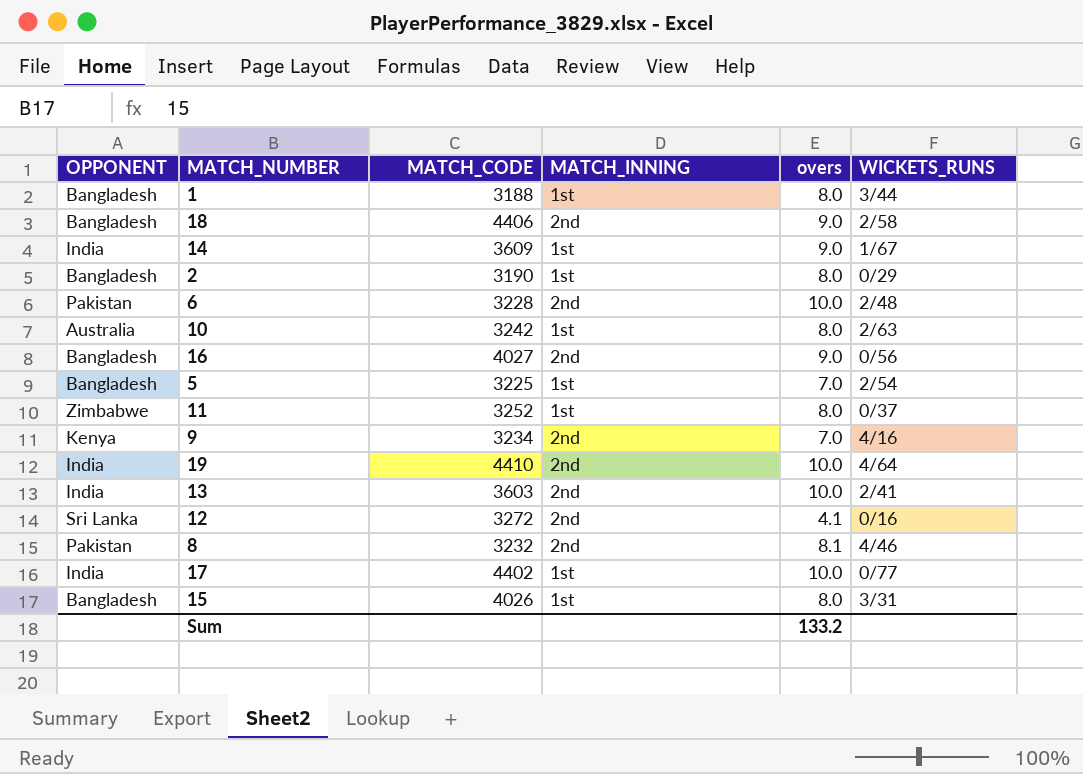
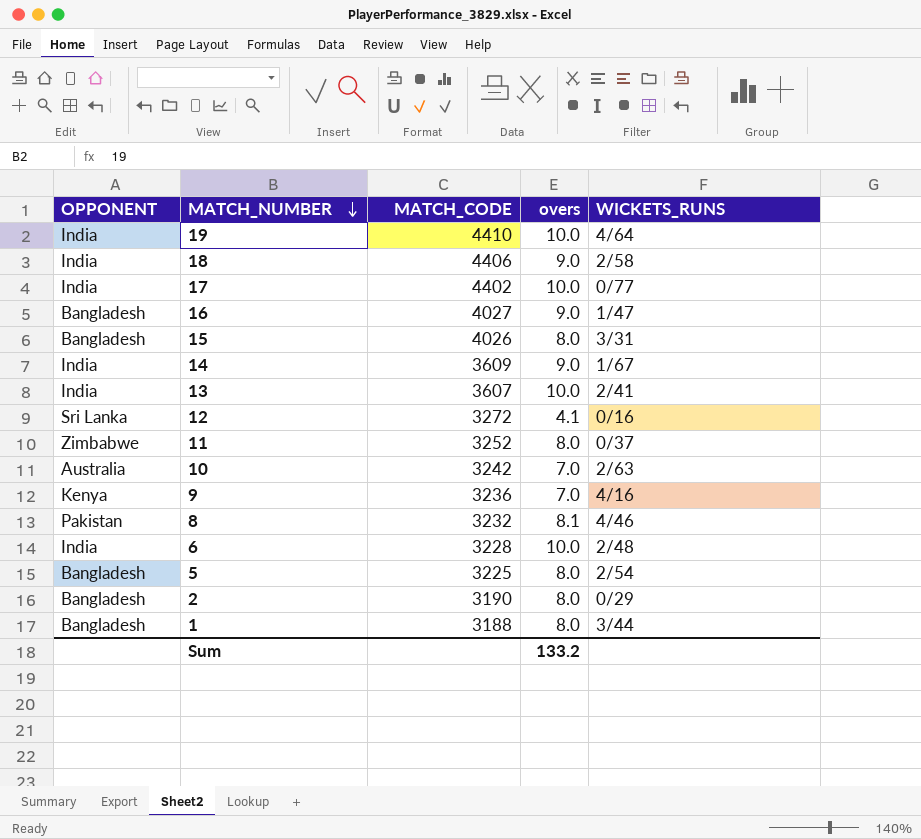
row order: none -> MATCH_NUMBER descending
column MATCH_INNING | position: 4 -> none
18 | OPPONENT: Bangladesh -> India
16 | WICKETS_RUNS: 0/56 -> 1/47
13 | MATCH_CODE: 3603 -> 3607
10 | overs: 8.0 -> 7.0
9 | MATCH_CODE: 3234 -> 3236
6 | OPPONENT: Pakistan -> India
5 | overs: 7.0 -> 8.0

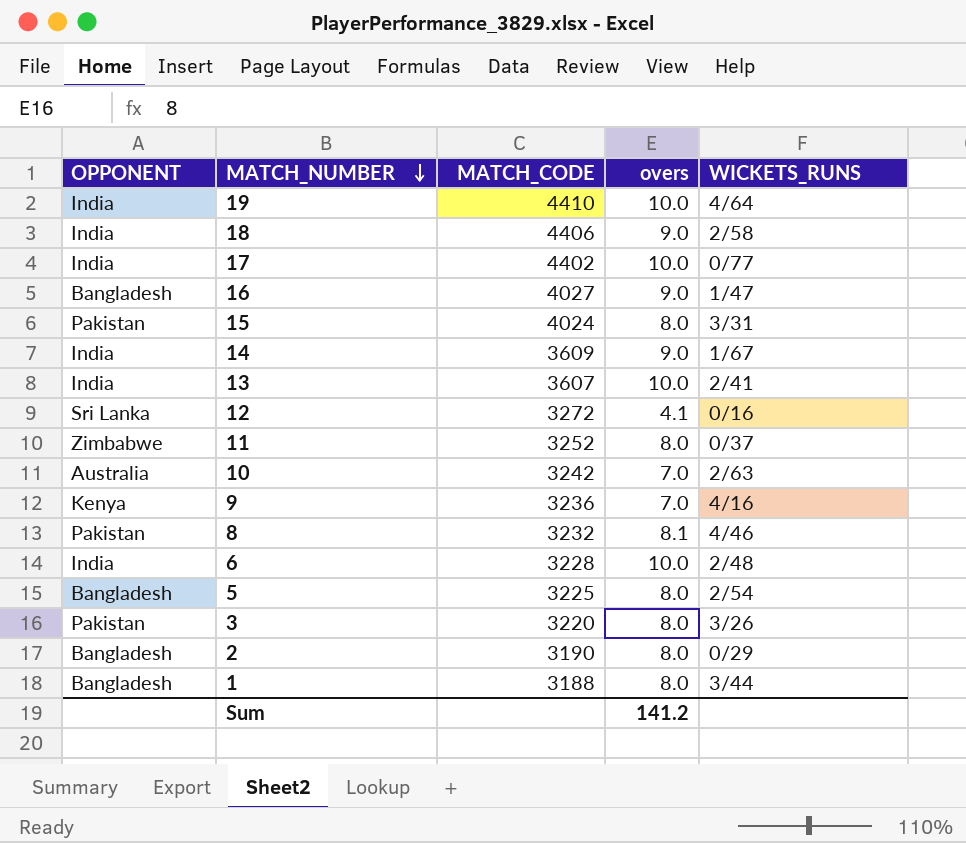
15 | OPPONENT: Bangladesh -> Pakistan
15 | MATCH_CODE: 4026 -> 4024
row 3: none -> Pakistan | 3220 | 8.0 | 3/26
Sum | overs: 133.2 -> 141.2

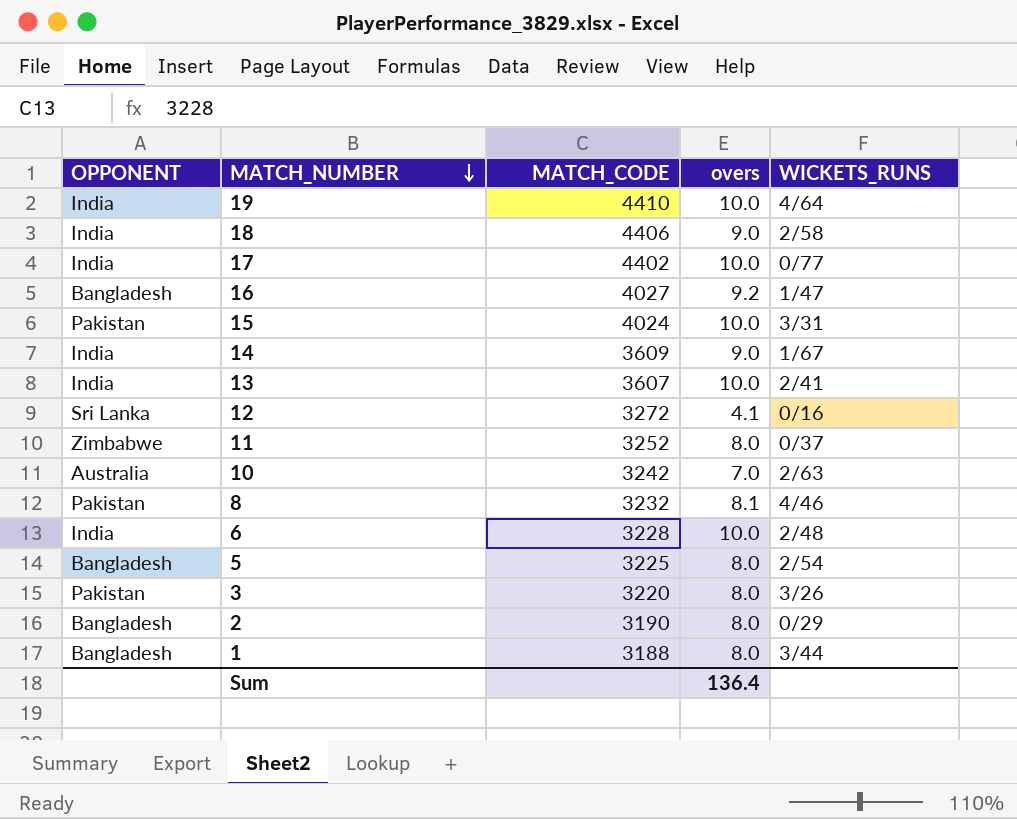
row 9: Kenya | 3236 | 7.0 | 4/16 -> none
16 | overs: 9.0 -> 9.2
15 | overs: 8.0 -> 10.0
Sum | overs: 141.2 -> 136.4

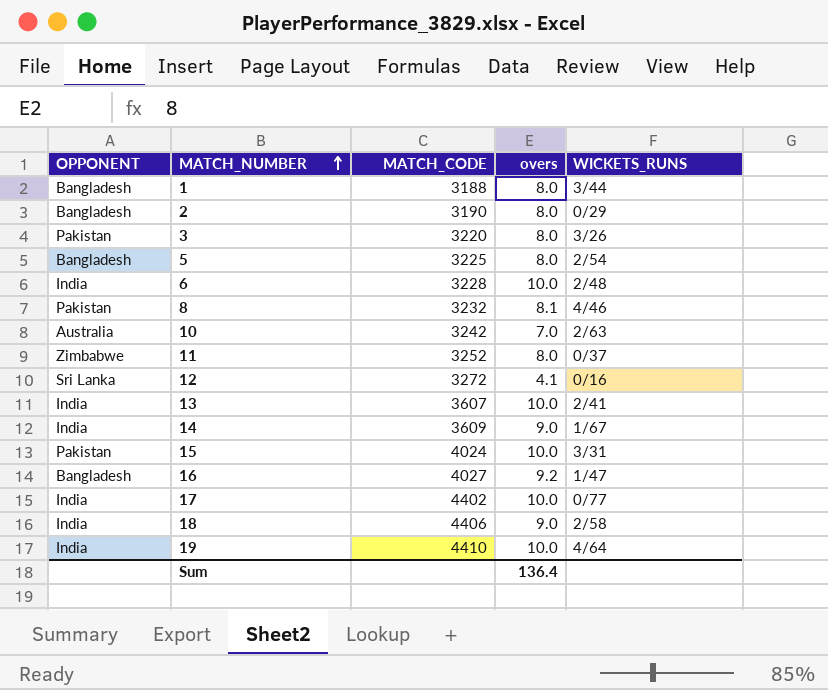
row order: MATCH_NUMBER descending -> MATCH_NUMBER ascending

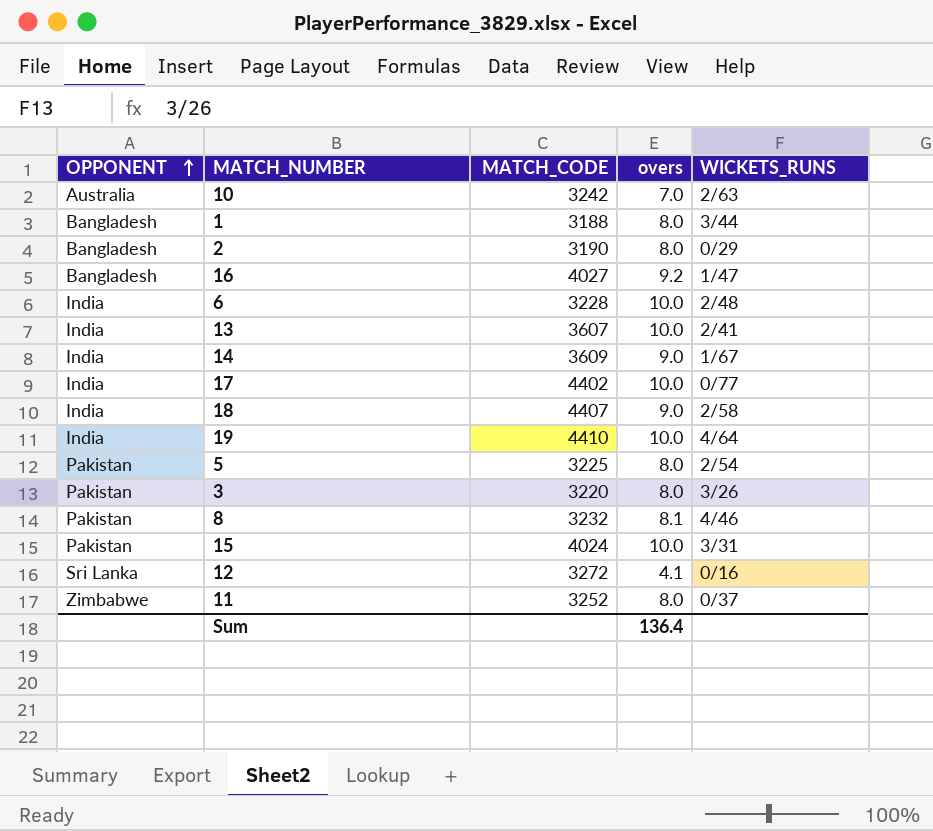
row order: MATCH_NUMBER ascending -> OPPONENT ascending
18 | MATCH_CODE: 4406 -> 4407
5 | OPPONENT: Bangladesh -> Pakistan

